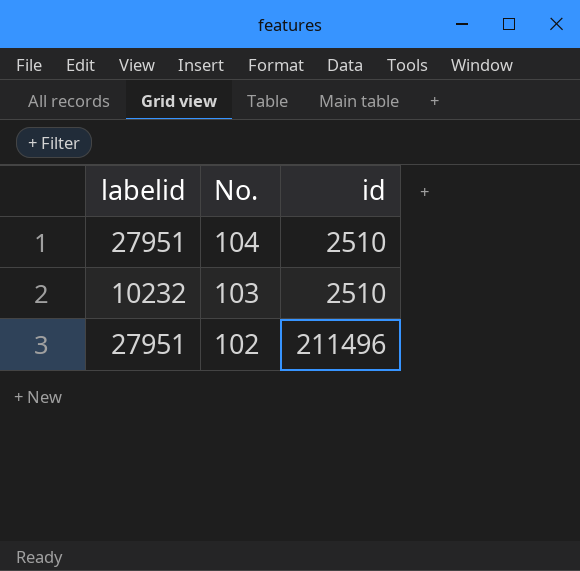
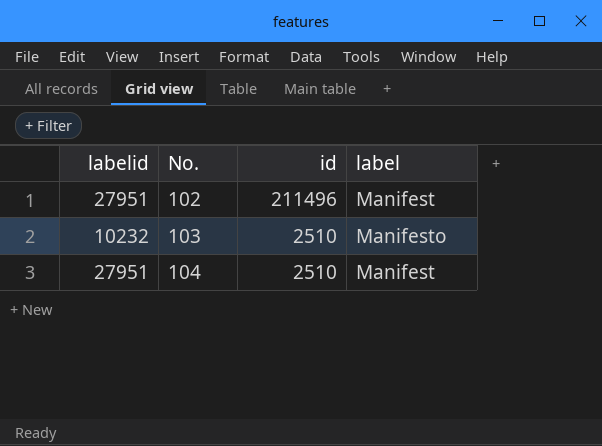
row order: No. descending -> No. ascending
column label | position: none -> 4

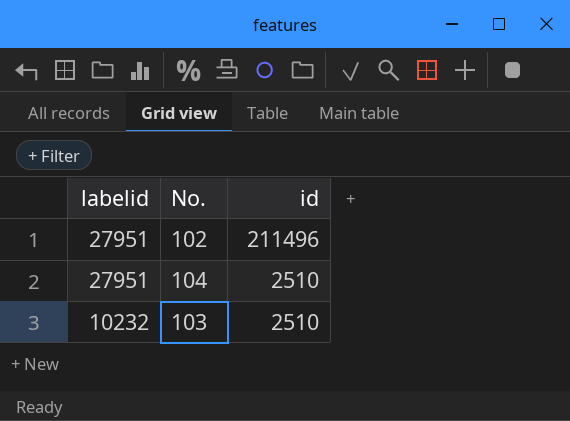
row order: No. ascending -> labelid descending
column label | position: 4 -> none

